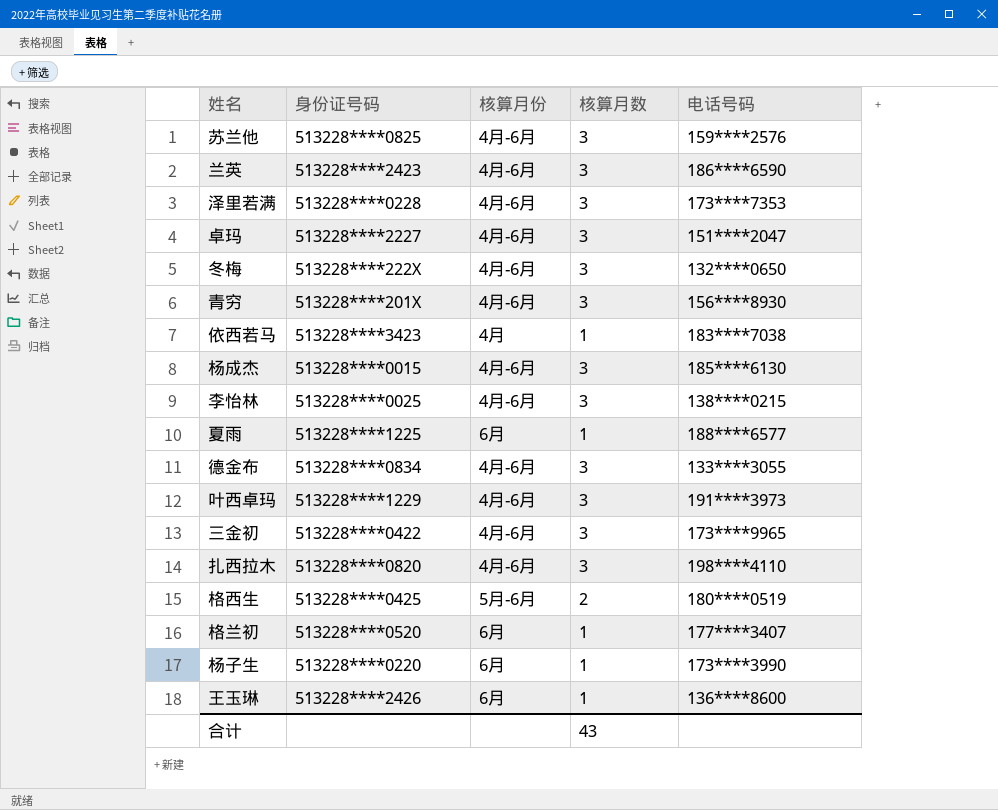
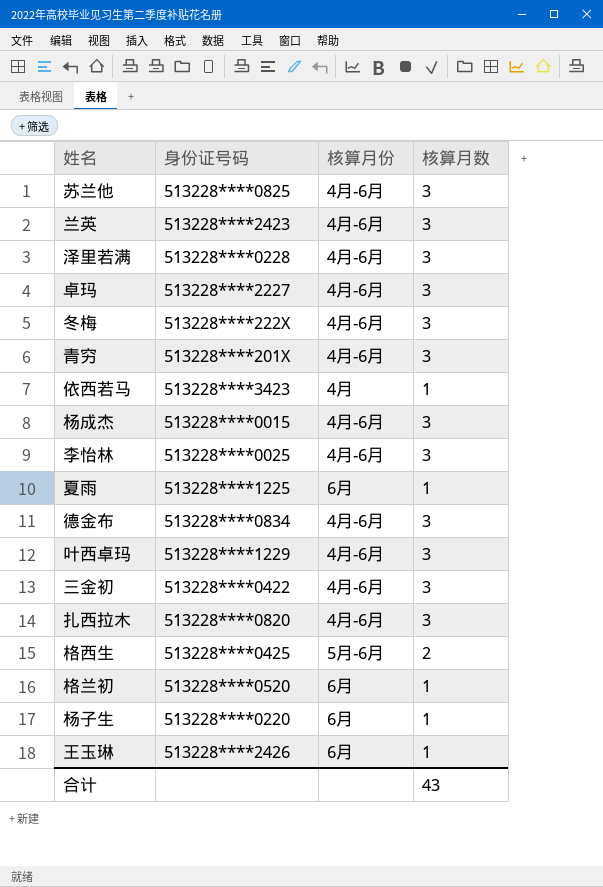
column 电话号码 | position: 5 -> none

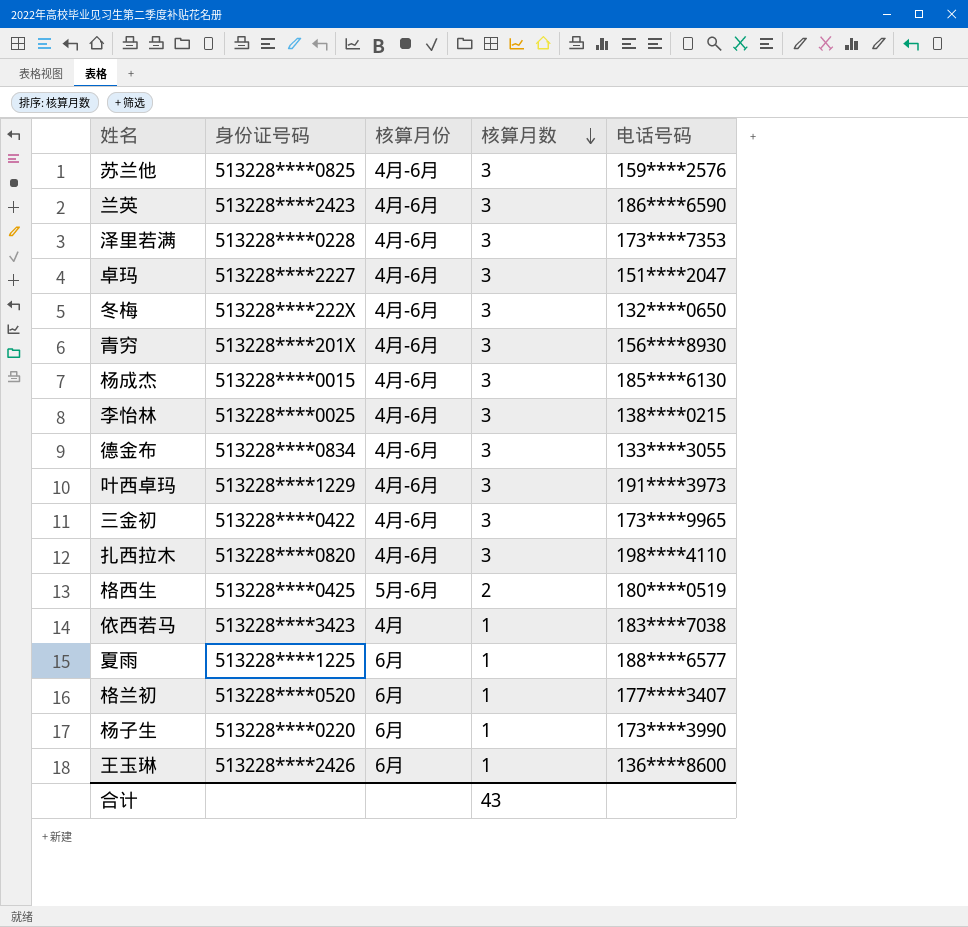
row order: none -> 核算月数 descending
column 电话号码 | position: none -> 5

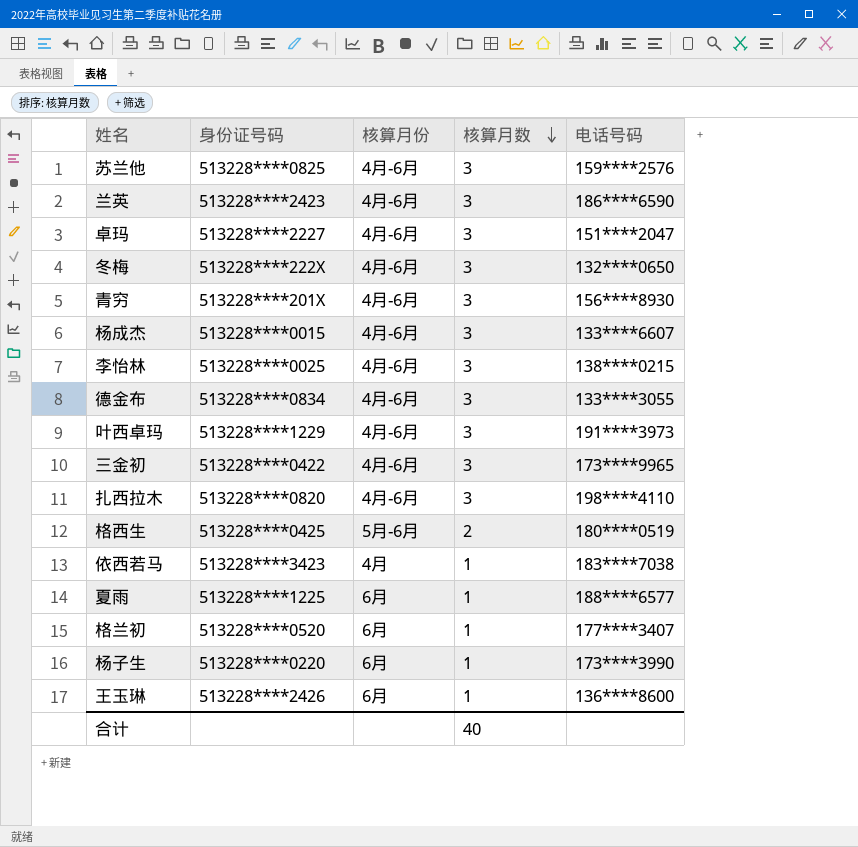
row 泽里若满: 513228****0228 | 4月-6月 | 3 | 173****7353 -> none
杨成杰 | 电话号码: 185****6130 -> 133****6607
合计 | 核算月数: 43 -> 40

